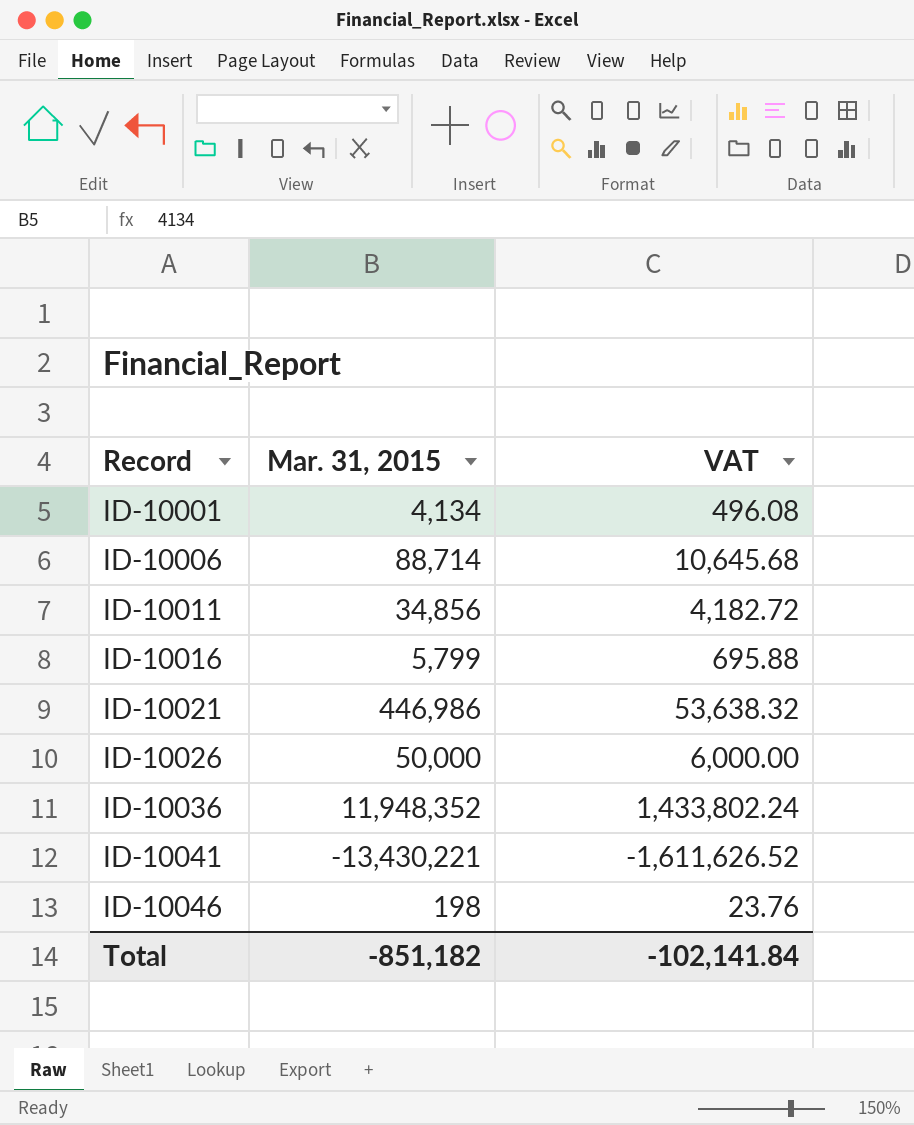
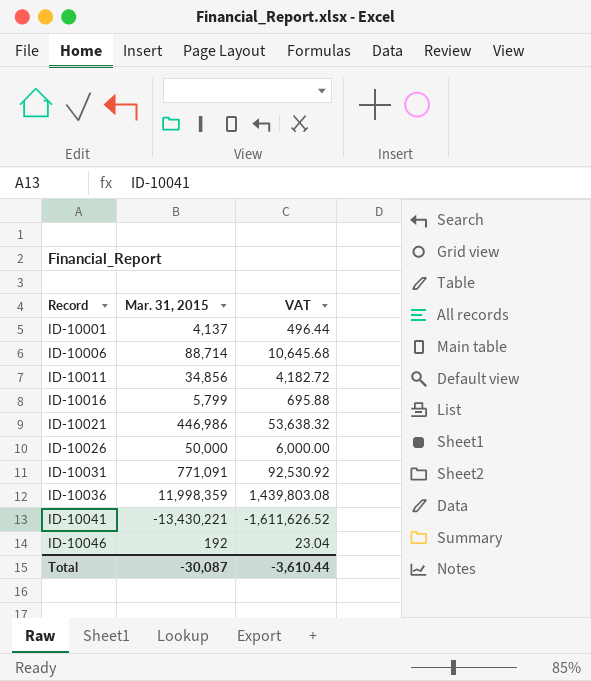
ID-10001 | Mar. 31, 2015: 4,134 -> 4,137
ID-10001 | VAT: 496.08 -> 496.44
row ID-10031: none -> 771,091 | 92,530.92
ID-10036 | Mar. 31, 2015: 11,948,352 -> 11,998,359
ID-10036 | VAT: 1,433,802.24 -> 1,439,803.08
ID-10046 | Mar. 31, 2015: 198 -> 192
ID-10046 | VAT: 23.76 -> 23.04
Total | Mar. 31, 2015: -851,182 -> -30,087
Total | VAT: -102,141.84 -> -3,610.44

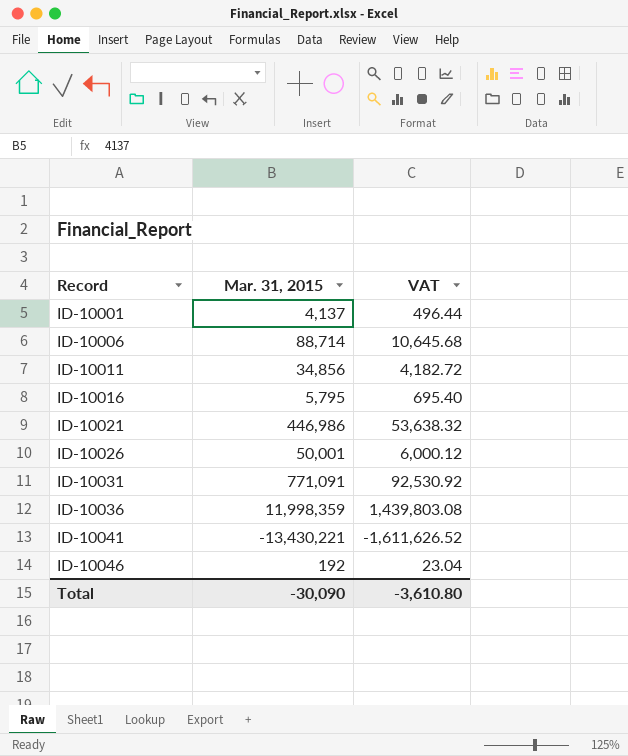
ID-10016 | Mar. 31, 2015: 5,799 -> 5,795
ID-10016 | VAT: 695.88 -> 695.40
ID-10026 | Mar. 31, 2015: 50,000 -> 50,001
ID-10026 | VAT: 6,000.00 -> 6,000.12
Total | Mar. 31, 2015: -30,087 -> -30,090
Total | VAT: -3,610.44 -> -3,610.80

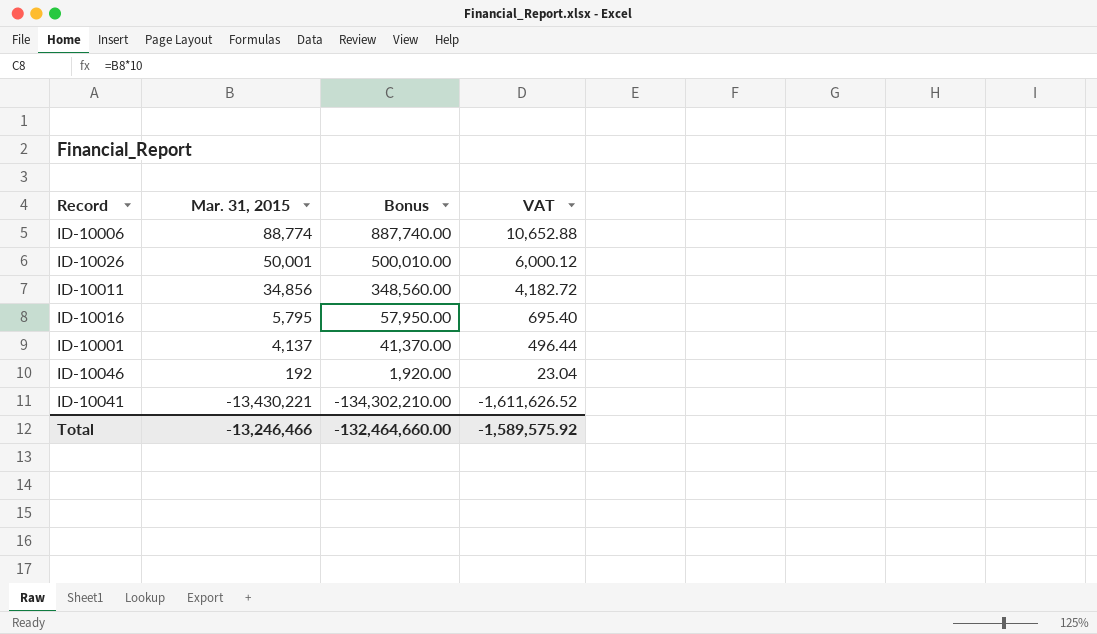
row order: Record ascending -> Mar. 31, 2015 descending
column Bonus | formula: none -> [Mar. 31, 2015] * 10
row ID-10021: 446,986 | 53,638.32 -> none
row ID-10031: 771,091 | 92,530.92 -> none
row ID-10036: 11,998,359 | 1,439,803.08 -> none
ID-10006 | Mar. 31, 2015: 88,714 -> 88,774
ID-10006 | VAT: 10,645.68 -> 10,652.88
Total | Mar. 31, 2015: -30,090 -> -13,246,466
Total | VAT: -3,610.80 -> -1,589,575.92

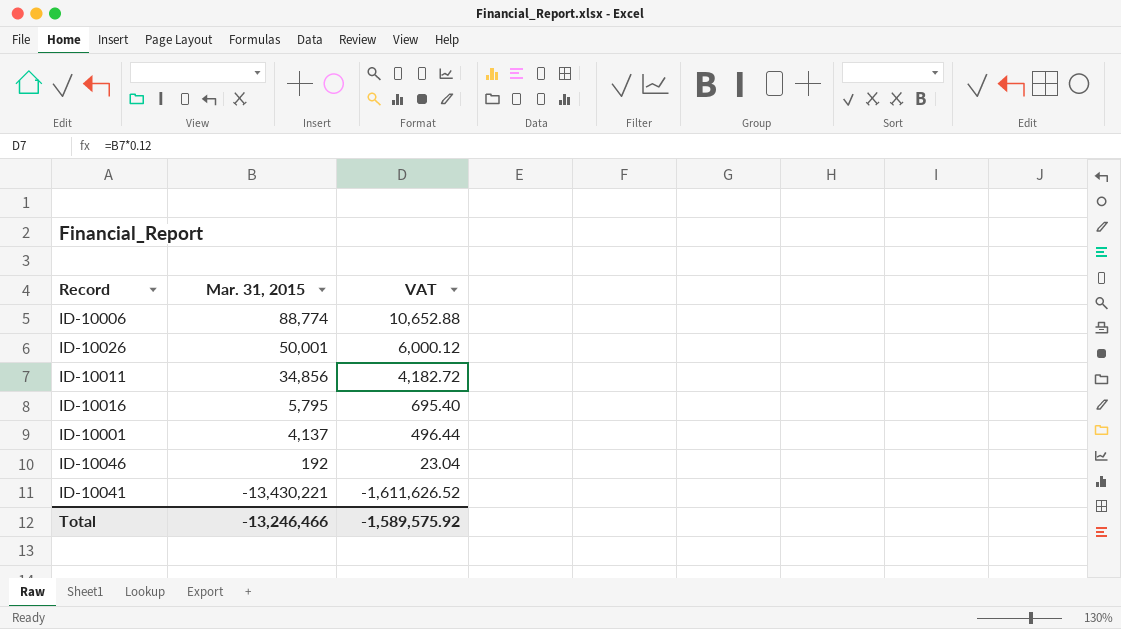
column Bonus | formula: [Mar. 31, 2015] * 10 -> none

